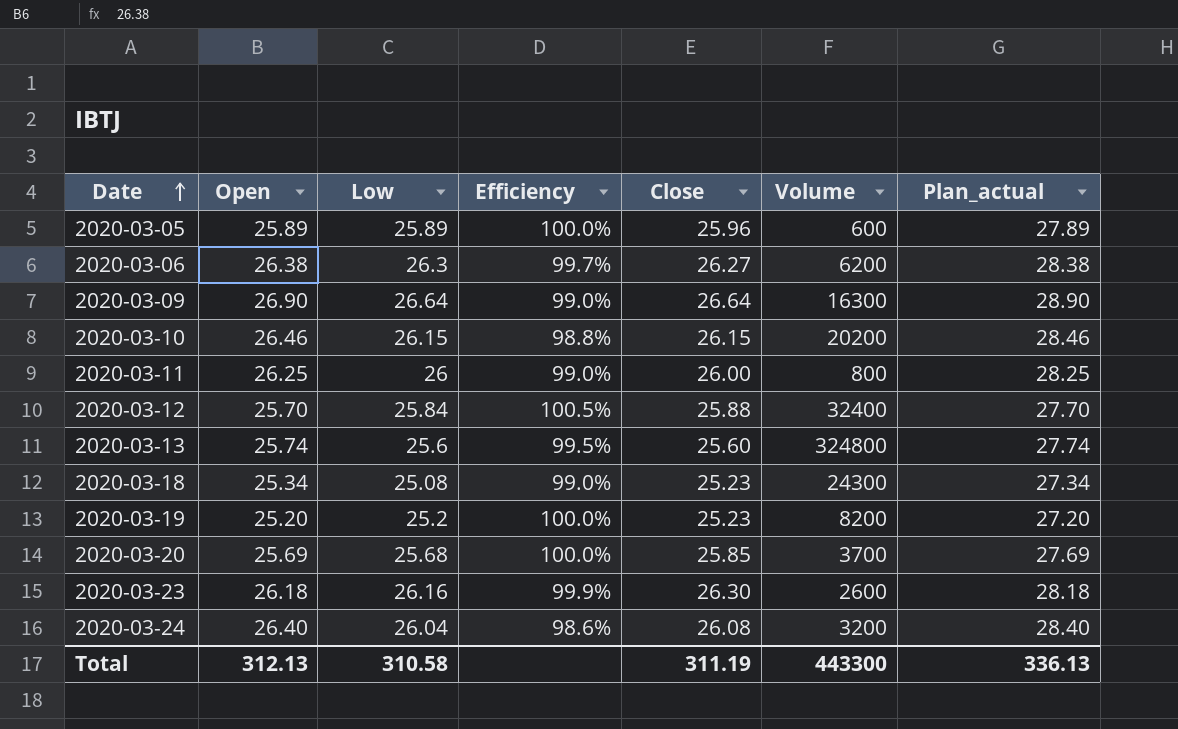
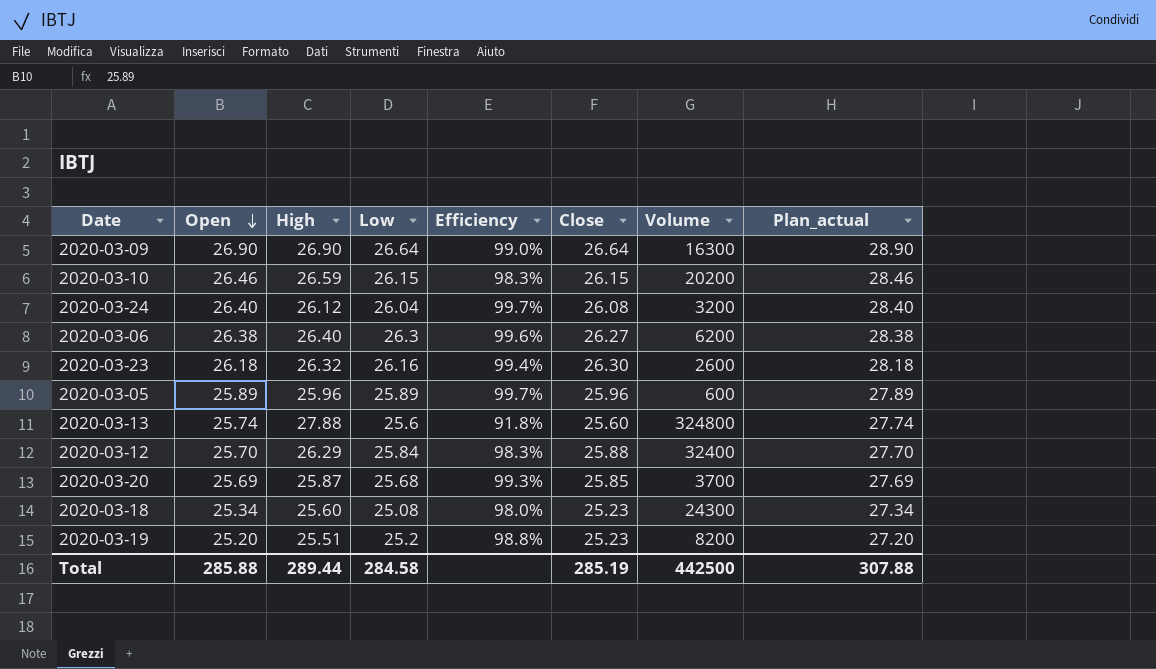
row order: Date ascending -> Open descending
column High | position: none -> 3
column Efficiency | formula: [Low] / [Open] -> [Low] / [High]
row 2020-03-11: 26.25 | 26 | 99.0% | 26.00 | 800 | 28.25 -> none
Total | Open: 312.13 -> 285.88
Total | Low: 310.58 -> 284.58
Total | Close: 311.19 -> 285.19
Total | Volume: 443300 -> 442500
Total | Plan_actual: 336.13 -> 307.88

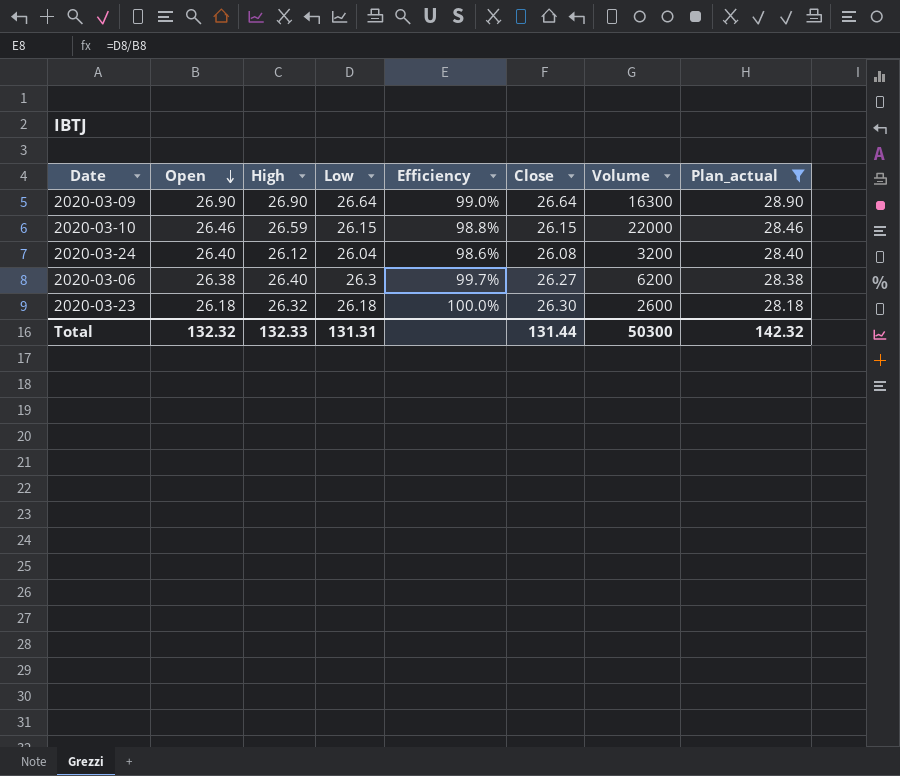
filter: none -> Plan_actual >= 28.18
column Efficiency | formula: [Low] / [High] -> [Low] / [Open]
2020-03-10 | Volume: 20200 -> 22000
2020-03-23 | Low: 26.16 -> 26.18
Total | Open: 285.88 -> 132.32
Total | High: 289.44 -> 132.33
Total | Low: 284.58 -> 131.31
Total | Close: 285.19 -> 131.44
Total | Volume: 442500 -> 50300
Total | Plan_actual: 307.88 -> 142.32

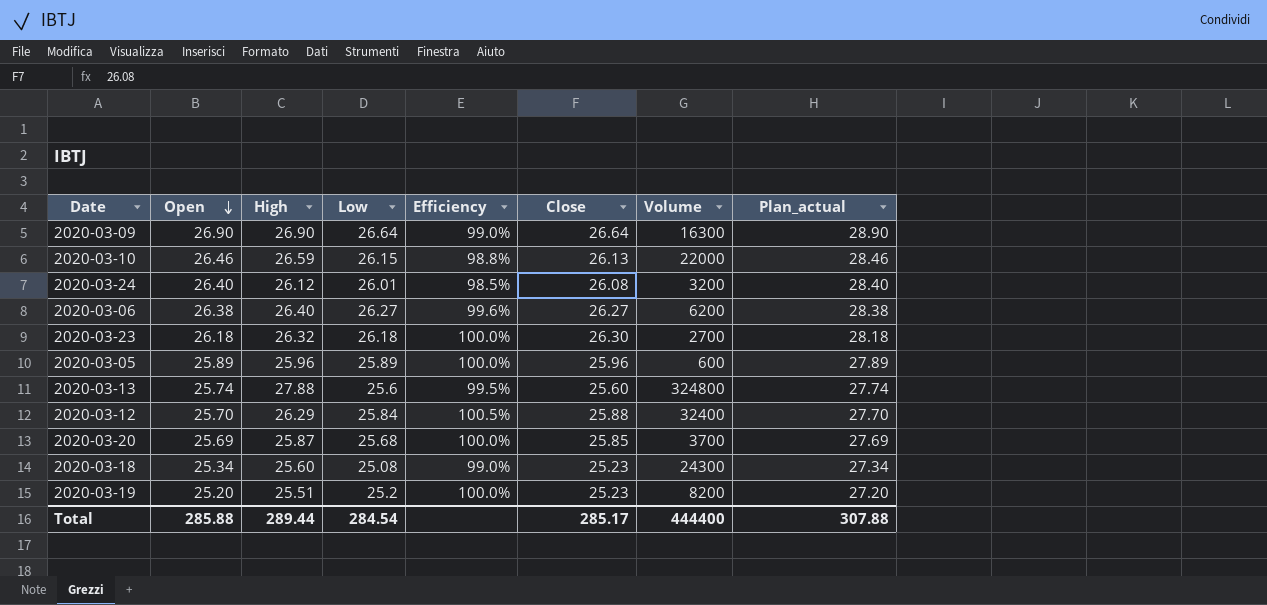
filter: Plan_actual >= 28.18 -> none
2020-03-10 | Close: 26.15 -> 26.13
2020-03-24 | Low: 26.04 -> 26.01
2020-03-24 | Efficiency: 98.6% -> 98.5%
2020-03-06 | Low: 26.3 -> 26.27
2020-03-06 | Efficiency: 99.7% -> 99.6%
2020-03-23 | Volume: 2600 -> 2700
Total | Open: 132.32 -> 285.88
Total | High: 132.33 -> 289.44
Total | Low: 131.31 -> 284.54
Total | Close: 131.44 -> 285.17
Total | Volume: 50300 -> 444400
Total | Plan_actual: 142.32 -> 307.88

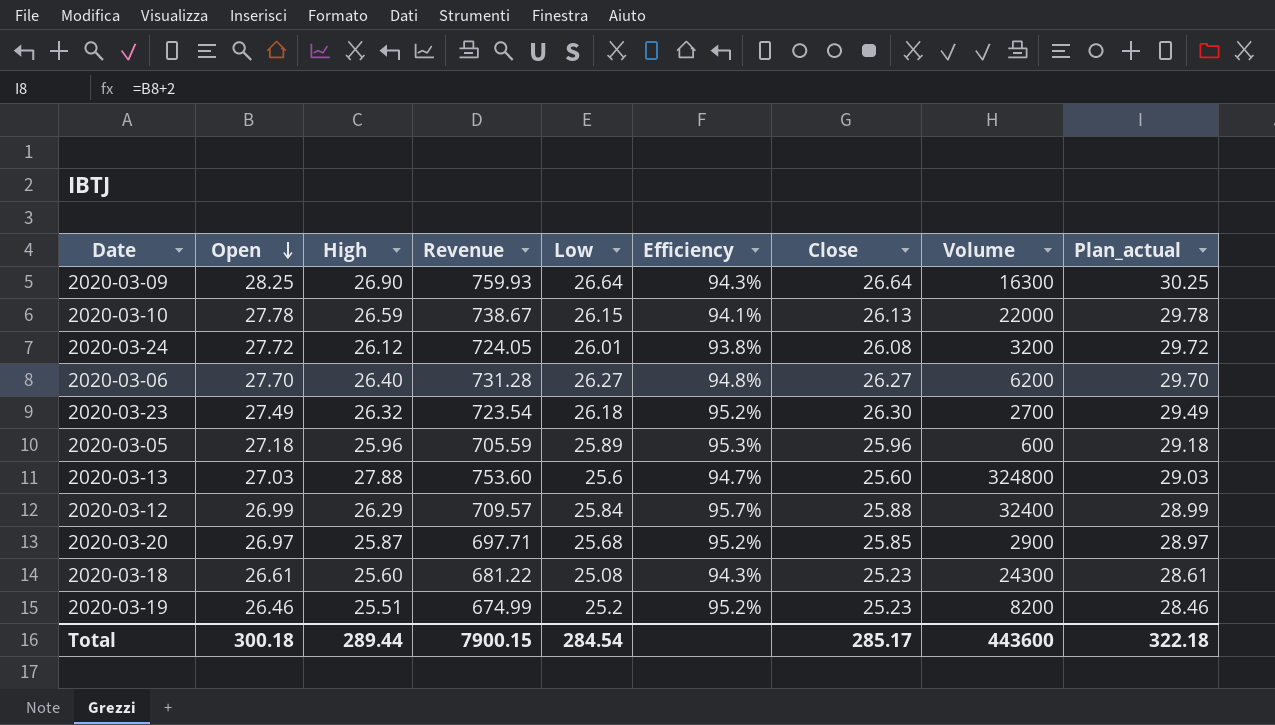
column Revenue | formula: none -> [Open] * [High]
2020-03-09 | Open: 26.90 -> 28.25
2020-03-09 | Efficiency: 99.0% -> 94.3%
2020-03-09 | Plan_actual: 28.90 -> 30.25
2020-03-10 | Open: 26.46 -> 27.78
2020-03-10 | Efficiency: 98.8% -> 94.1%
2020-03-10 | Plan_actual: 28.46 -> 29.78
2020-03-24 | Open: 26.40 -> 27.72
2020-03-24 | Efficiency: 98.5% -> 93.8%
2020-03-24 | Plan_actual: 28.40 -> 29.72
2020-03-06 | Open: 26.38 -> 27.70
2020-03-06 | Efficiency: 99.6% -> 94.8%
2020-03-06 | Plan_actual: 28.38 -> 29.70
2020-03-23 | Open: 26.18 -> 27.49
2020-03-23 | Efficiency: 100.0% -> 95.2%
2020-03-23 | Plan_actual: 28.18 -> 29.49
2020-03-05 | Open: 25.89 -> 27.18
2020-03-05 | Efficiency: 100.0% -> 95.3%
2020-03-05 | Plan_actual: 27.89 -> 29.18
2020-03-13 | Open: 25.74 -> 27.03
2020-03-13 | Efficiency: 99.5% -> 94.7%
2020-03-13 | Plan_actual: 27.74 -> 29.03
2020-03-12 | Open: 25.70 -> 26.99
2020-03-12 | Efficiency: 100.5% -> 95.7%
2020-03-12 | Plan_actual: 27.70 -> 28.99
2020-03-20 | Open: 25.69 -> 26.97
2020-03-20 | Efficiency: 100.0% -> 95.2%
2020-03-20 | Volume: 3700 -> 2900
2020-03-20 | Plan_actual: 27.69 -> 28.97
2020-03-18 | Open: 25.34 -> 26.61
2020-03-18 | Efficiency: 99.0% -> 94.3%
2020-03-18 | Plan_actual: 27.34 -> 28.61
2020-03-19 | Open: 25.20 -> 26.46
2020-03-19 | Efficiency: 100.0% -> 95.2%
2020-03-19 | Plan_actual: 27.20 -> 28.46
Total | Open: 285.88 -> 300.18
Total | Volume: 444400 -> 443600
Total | Plan_actual: 307.88 -> 322.18

